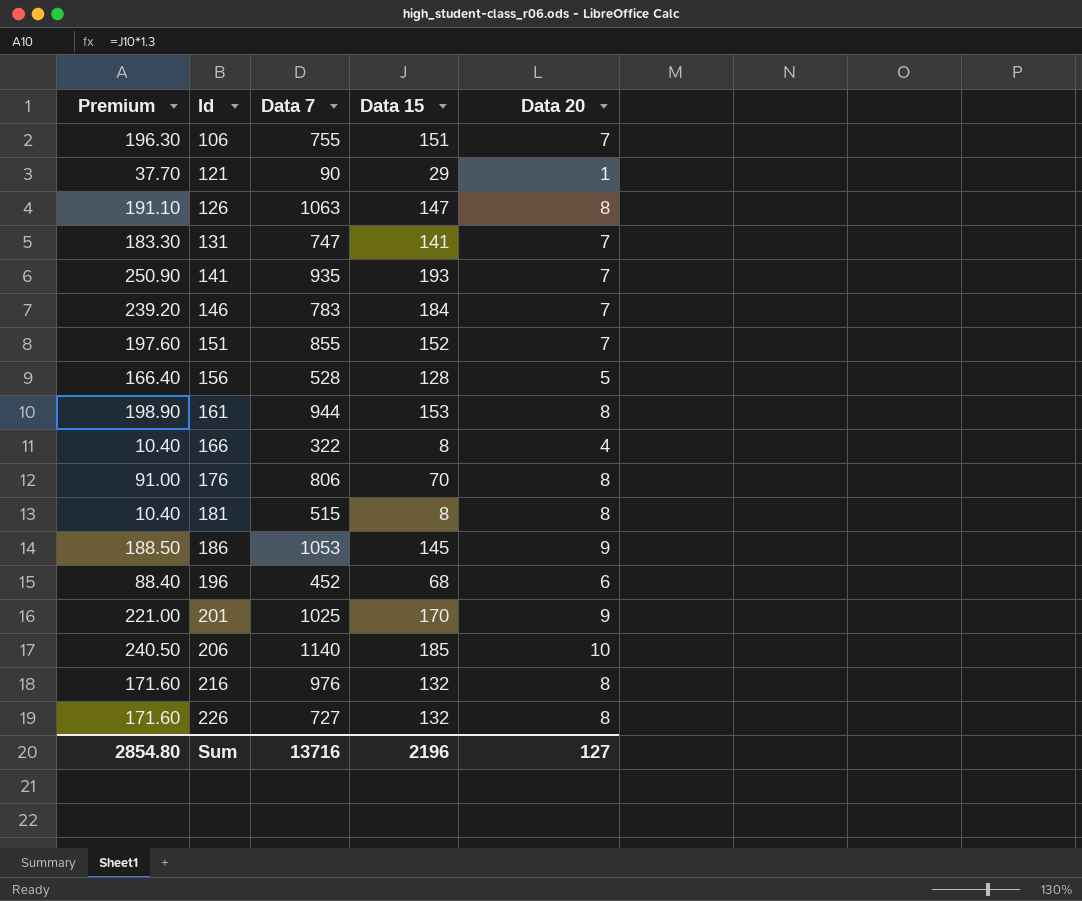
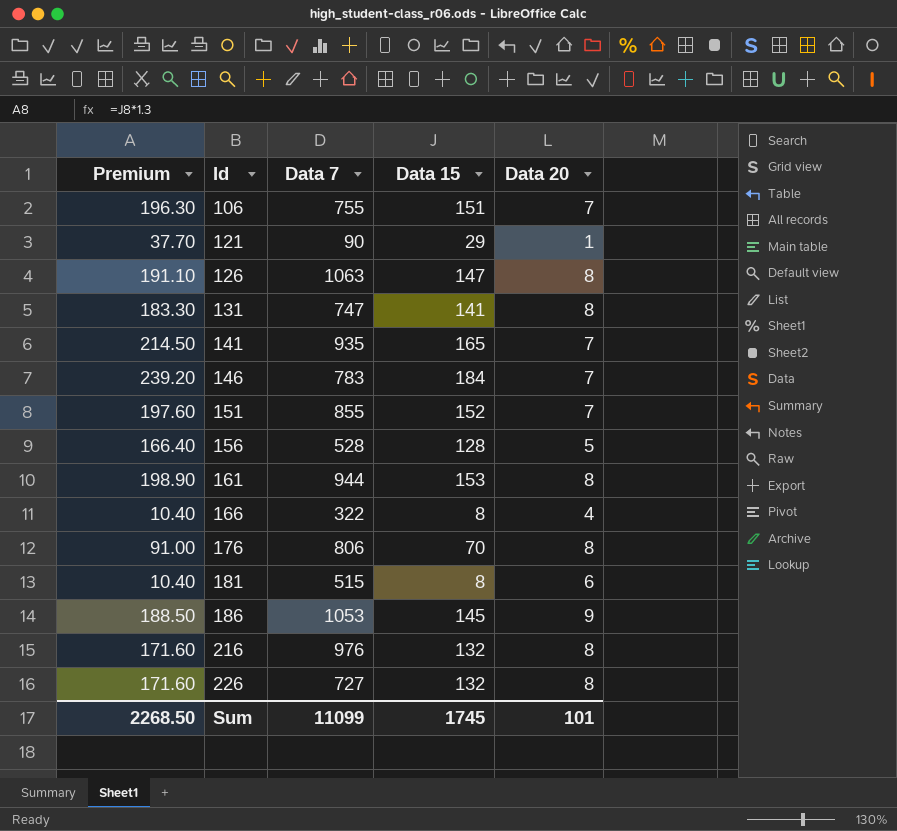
row 196: 88.40 | 452 | 68 | 6 -> none
row 201: 221.00 | 1025 | 170 | 9 -> none
row 206: 240.50 | 1140 | 185 | 10 -> none
131 | Data 20: 7 -> 8
141 | Premium: 250.90 -> 214.50
141 | Data 15: 193 -> 165
181 | Data 20: 8 -> 6
Sum | Premium: 2854.80 -> 2268.50
Sum | Data 7: 13716 -> 11099
Sum | Data 15: 2196 -> 1745
Sum | Data 20: 127 -> 101

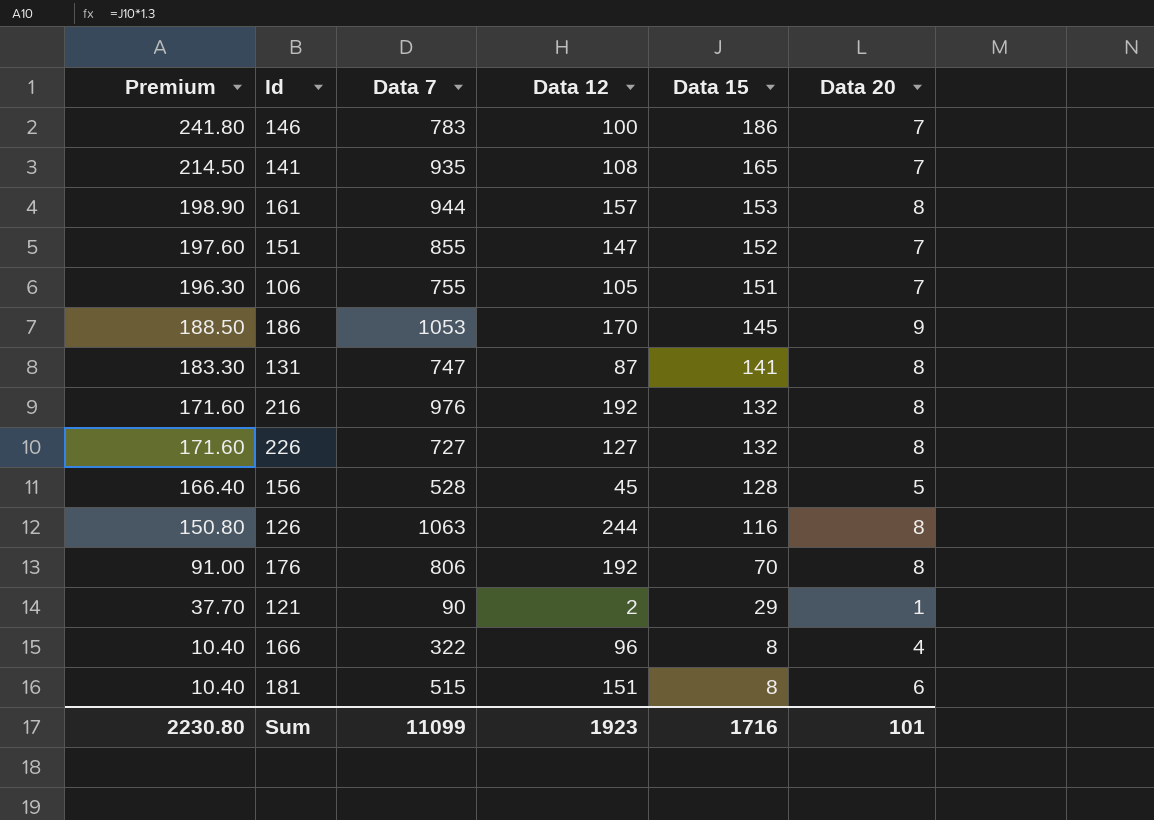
row order: Id ascending -> Premium descending
column Data 12 | position: none -> 4
146 | Premium: 239.20 -> 241.80
146 | Data 15: 184 -> 186
126 | Premium: 191.10 -> 150.80
126 | Data 15: 147 -> 116
Sum | Premium: 2268.50 -> 2230.80
Sum | Data 15: 1745 -> 1716

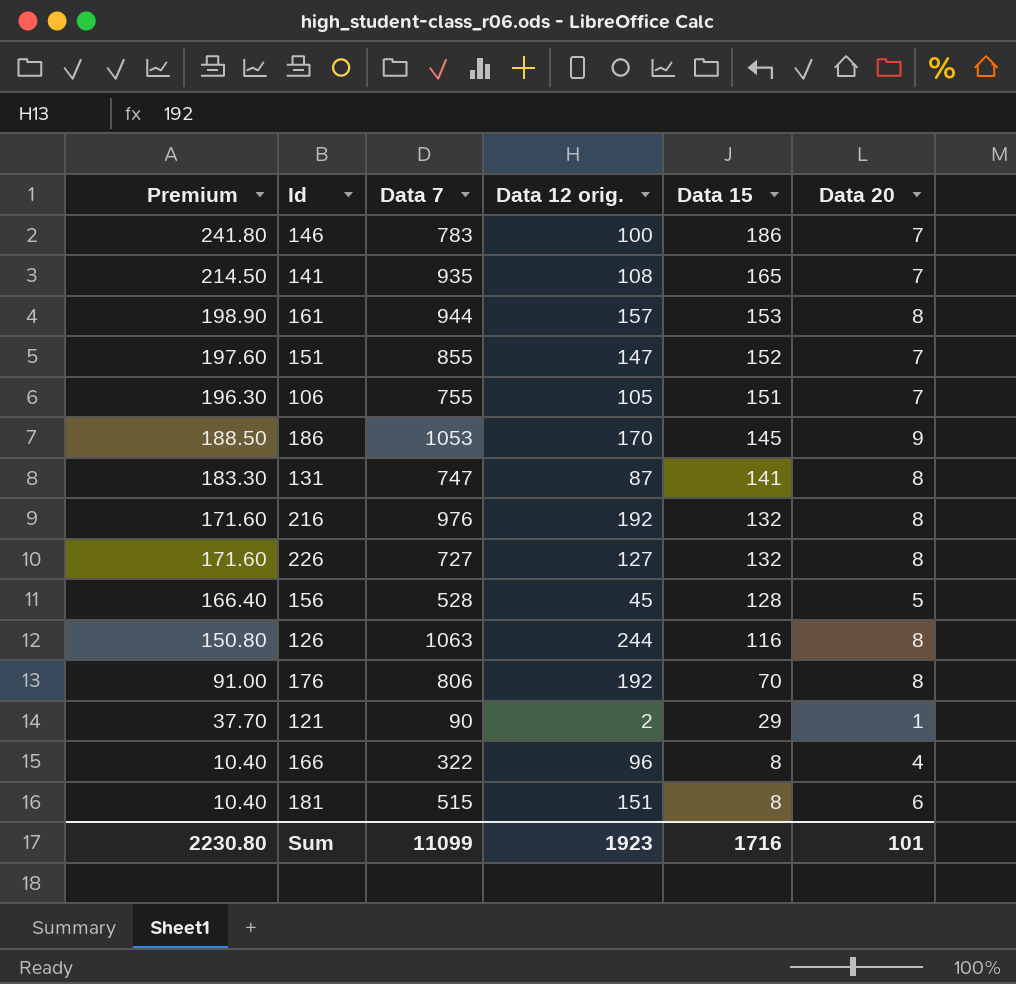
column name: Data 12 -> Data 12 orig.

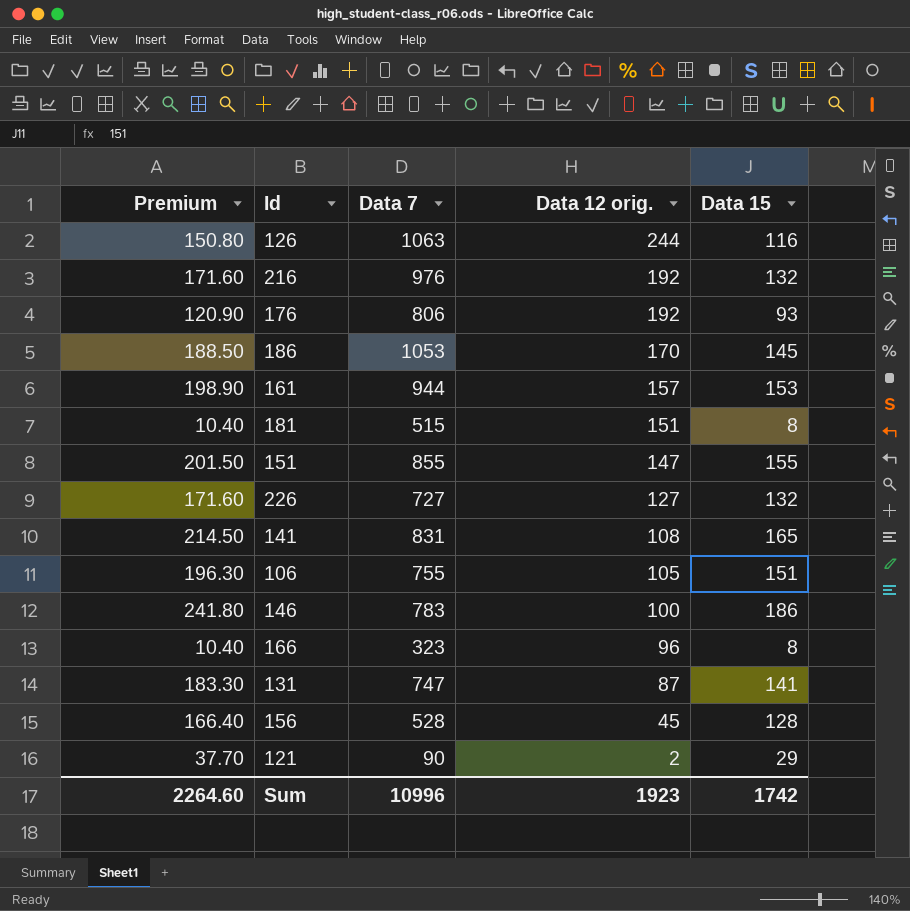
row order: Premium descending -> Data 12 orig. descending
column Data 20 | position: 6 -> none
176 | Premium: 91.00 -> 120.90
176 | Data 15: 70 -> 93
151 | Premium: 197.60 -> 201.50
151 | Data 15: 152 -> 155
141 | Data 7: 935 -> 831
166 | Data 7: 322 -> 323
Sum | Premium: 2230.80 -> 2264.60
Sum | Data 7: 11099 -> 10996
Sum | Data 15: 1716 -> 1742

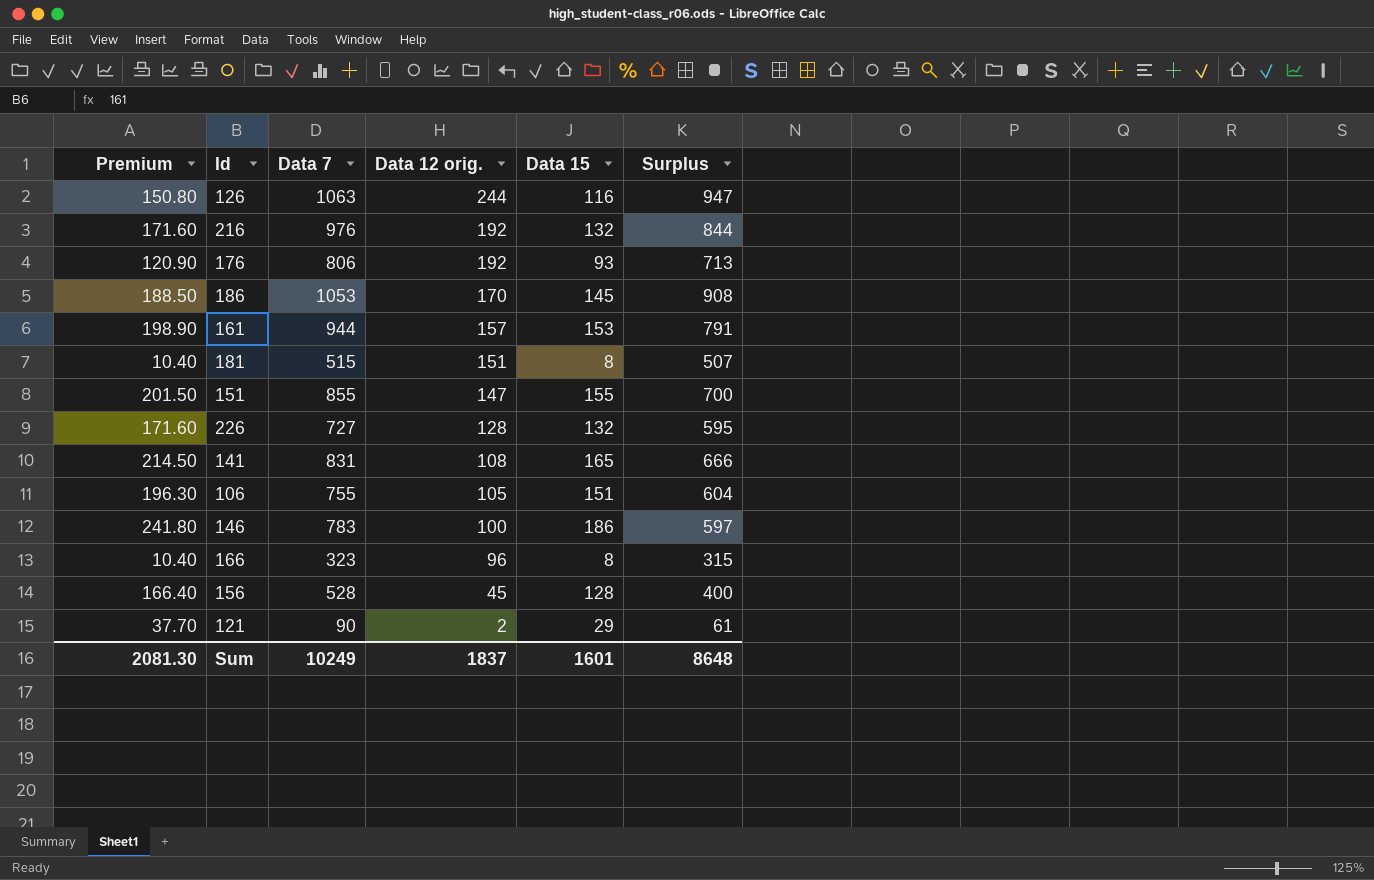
column Surplus | formula: none -> [Data 7] - [Data 15]
row 131: 183.30 | 747 | 87 | 141 -> none
226 | Data 12 orig.: 127 -> 128
Sum | Premium: 2264.60 -> 2081.30
Sum | Data 7: 10996 -> 10249
Sum | Data 12 orig.: 1923 -> 1837
Sum | Data 15: 1742 -> 1601

